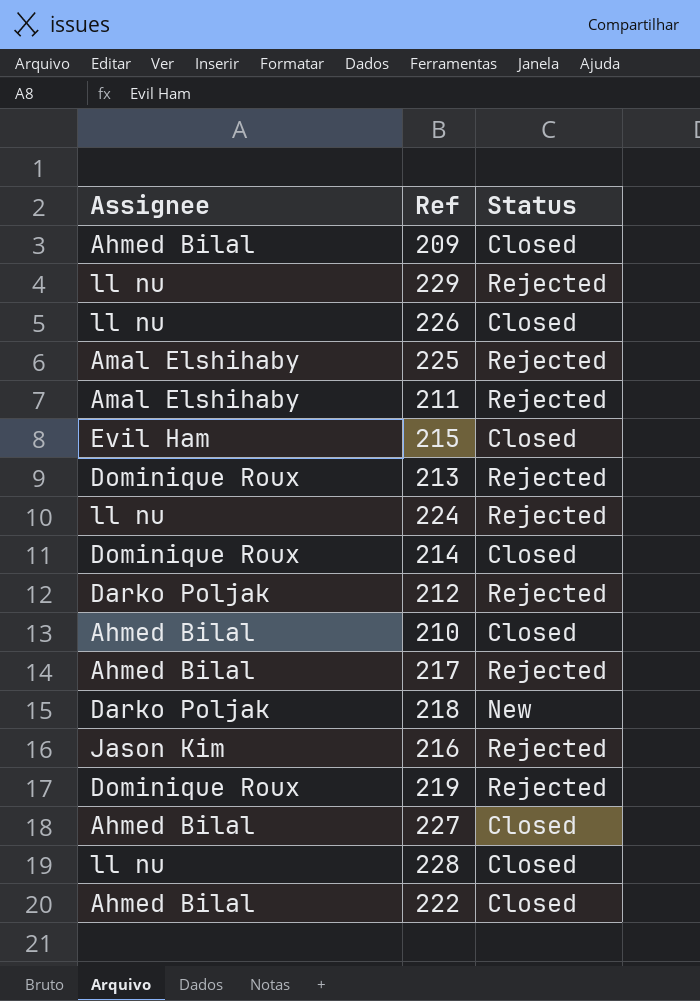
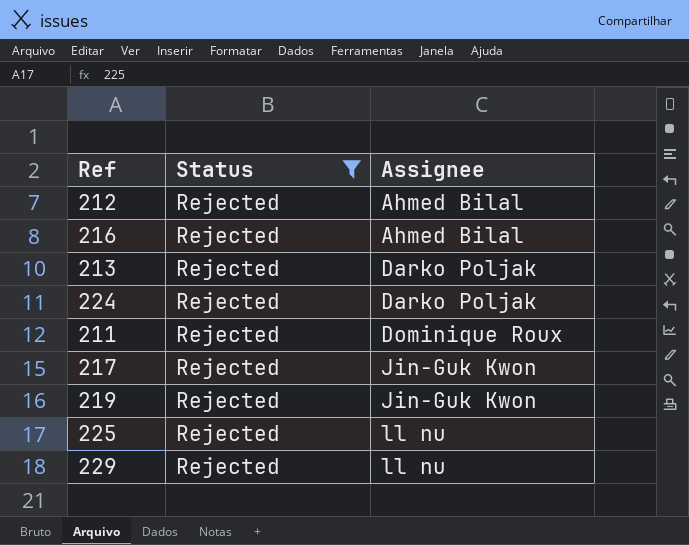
filter: none -> Status = Rejected
row order: none -> Assignee ascending
column Assignee | position: 1 -> 3
212 | Assignee: Darko Poljak -> Ahmed Bilal
216 | Assignee: Jason Kim -> Ahmed Bilal
213 | Assignee: Dominique Roux -> Darko Poljak
224 | Assignee: ll nu -> Darko Poljak
211 | Assignee: Amal Elshihaby -> Dominique Roux
217 | Assignee: Ahmed Bilal -> Jin-Guk Kwon
219 | Assignee: Dominique Roux -> Jin-Guk Kwon
225 | Assignee: Amal Elshihaby -> ll nu

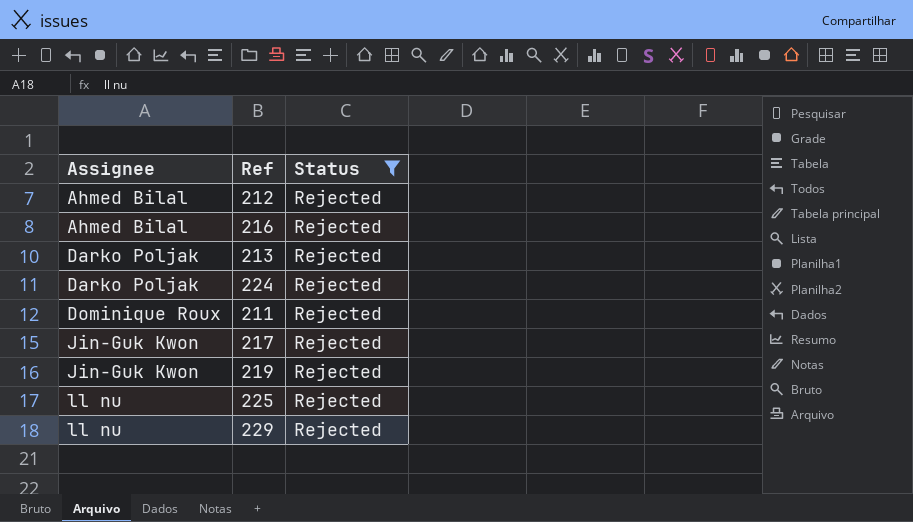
column Assignee | position: 3 -> 1

